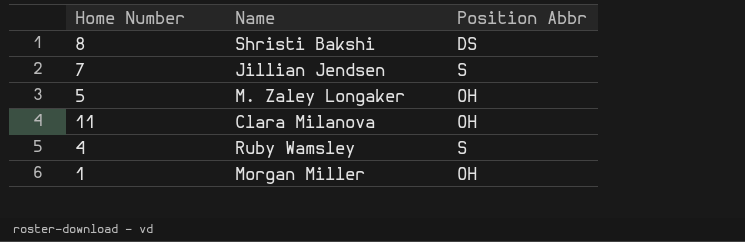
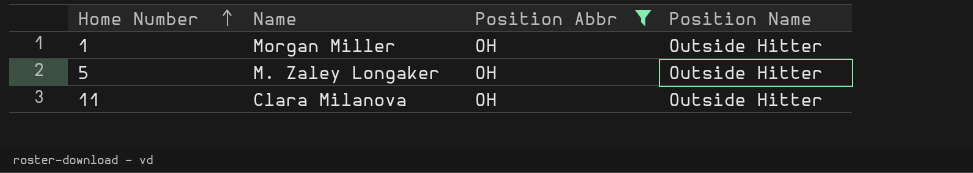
filter: none -> Position Abbr = OH
row order: none -> Home Number ascending
column Position Name | position: none -> 4

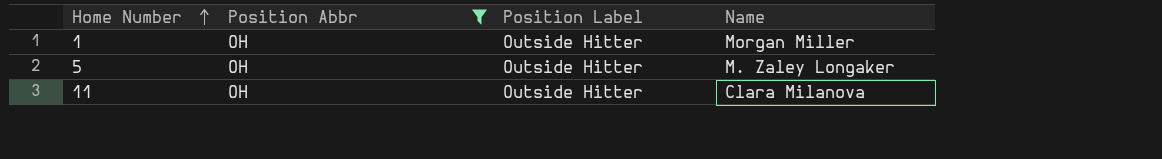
column name: Position Name -> Position Label
column Name | position: 2 -> 4

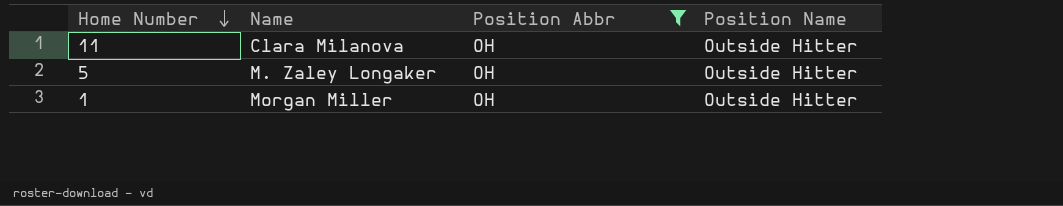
row order: Home Number ascending -> Home Number descending
column Name | position: 4 -> 2
column name: Position Label -> Position Name

